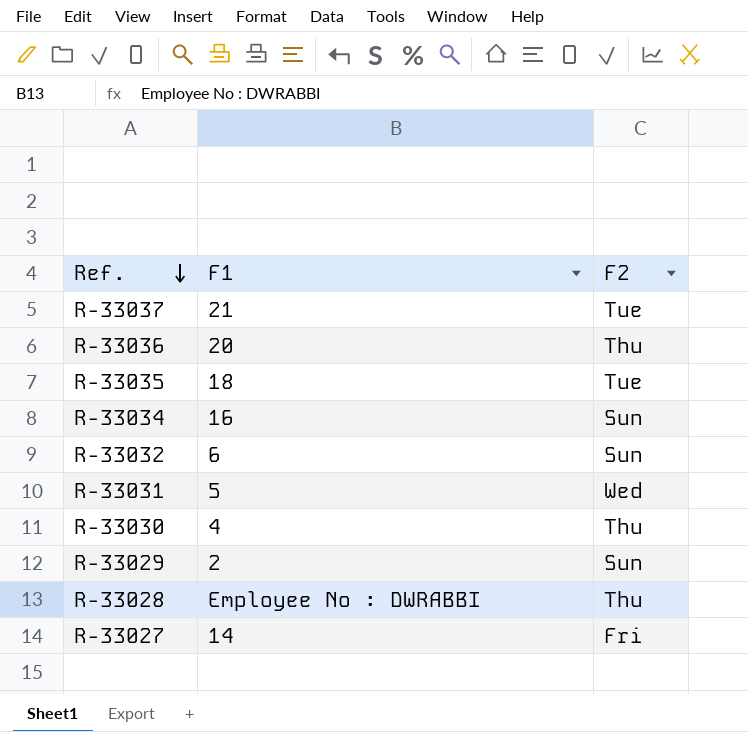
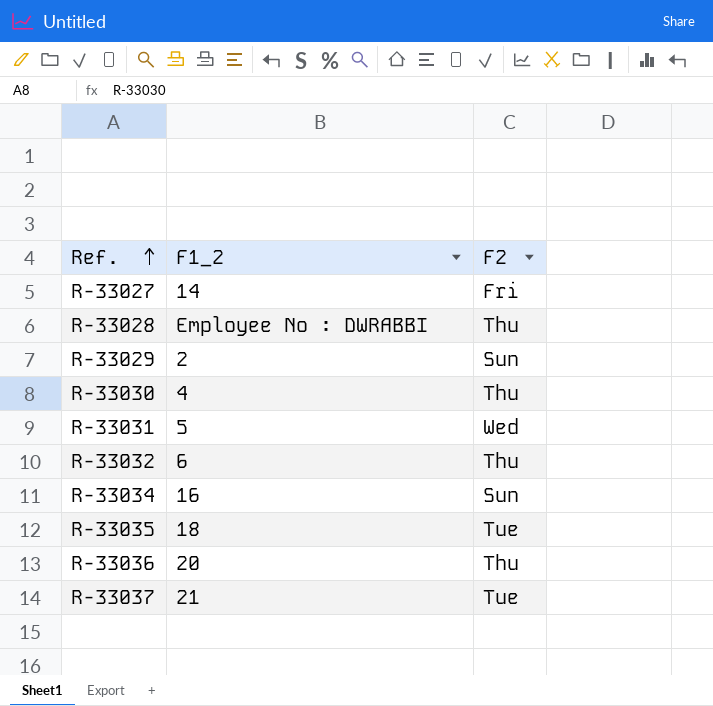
row order: Ref. descending -> Ref. ascending
column name: F1 -> F1_2
R-33032 | F2: Sun -> Thu

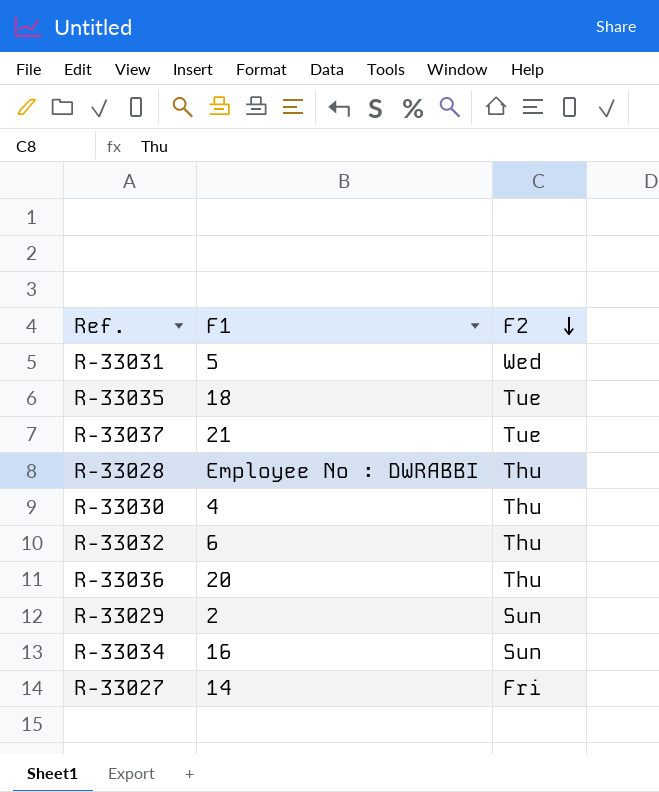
row order: Ref. ascending -> F2 descending
column name: F1_2 -> F1

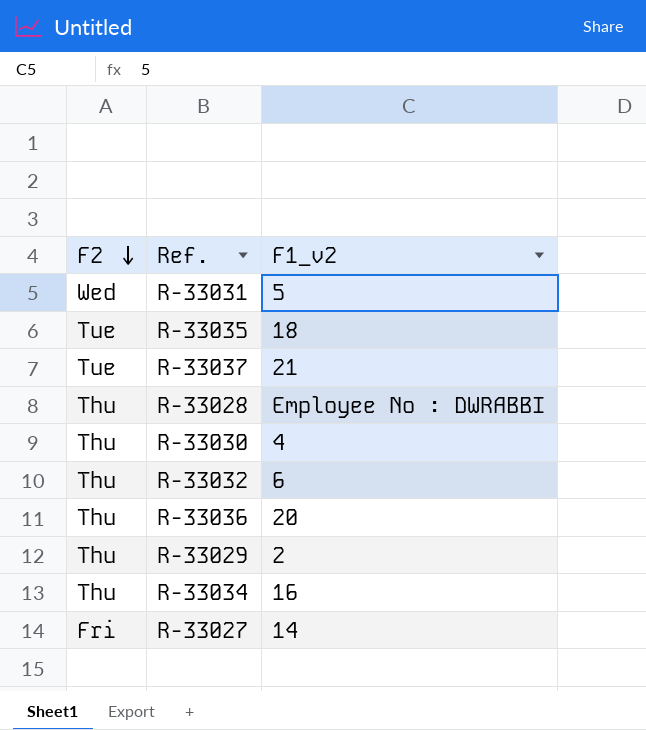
column F2 | position: 3 -> 1
column name: F1 -> F1_v2
R-33029 | F2: Sun -> Thu
R-33034 | F2: Sun -> Thu

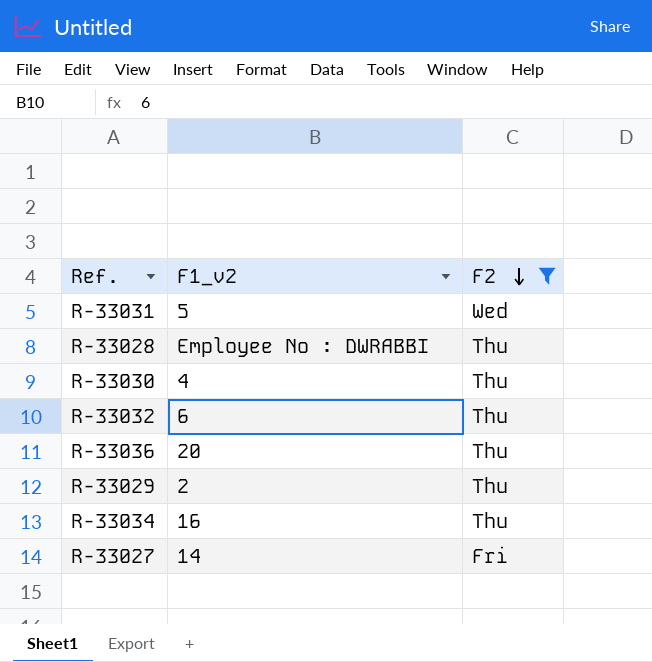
filter: none -> F2 != Tue
column F2 | position: 1 -> 3

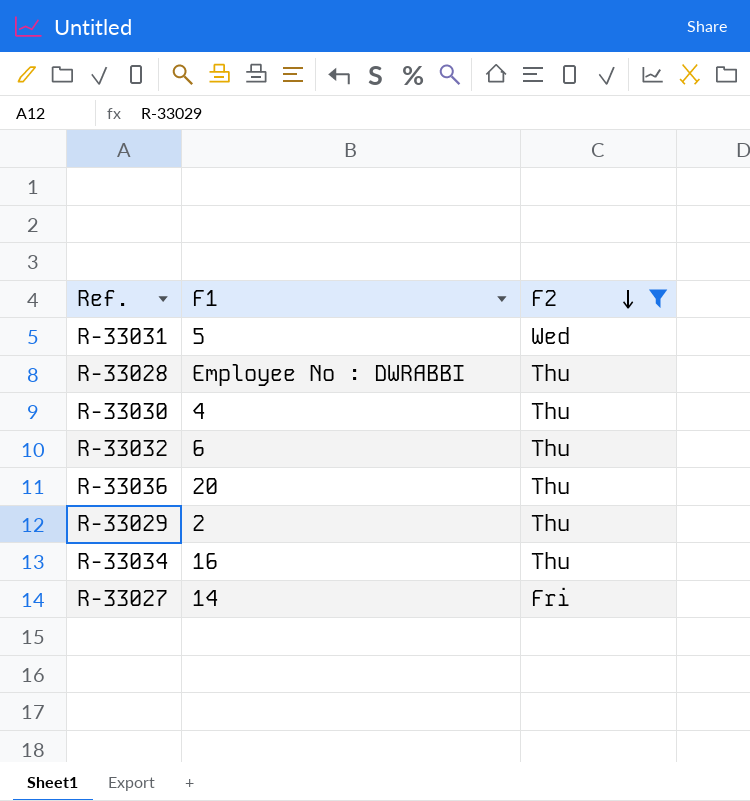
column name: F1_v2 -> F1

